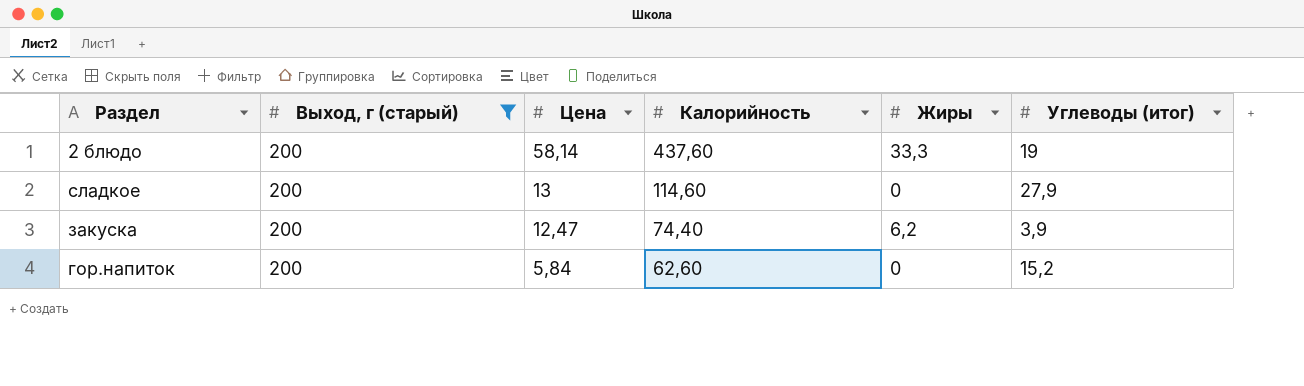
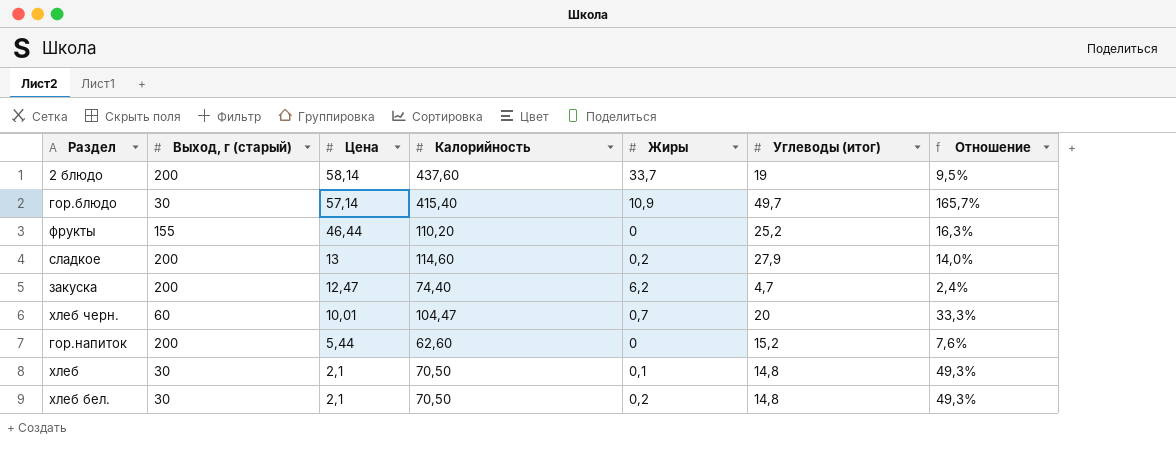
filter: Выход, г (старый) = 200 -> none
column Отношение | formula: none -> [Углеводы (итог)] / [Выход, г (старый)]
2 блюдо | Жиры: 33,3 -> 33,7
сладкое | Жиры: 0 -> 0,2
закуска | Углеводы (итог): 3,9 -> 4,7
гор.напиток | Цена: 5,84 -> 5,44

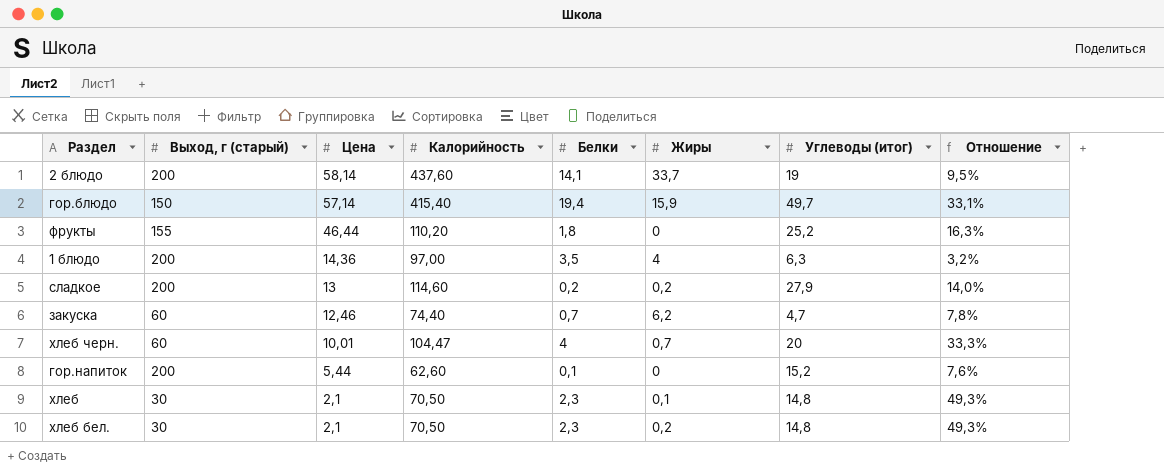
column Белки | position: none -> 5
гор.блюдо | Выход, г (старый): 30 -> 150
гор.блюдо | Жиры: 10,9 -> 15,9
гор.блюдо | Отношение: 165,7% -> 33,1%
row 1 блюдо: none -> 200 | 14,36 | 97,00 | 3,5 | 4 | 6,3 | 3,2%
закуска | Выход, г (старый): 200 -> 60
закуска | Цена: 12,47 -> 12,46
закуска | Отношение: 2,4% -> 7,8%

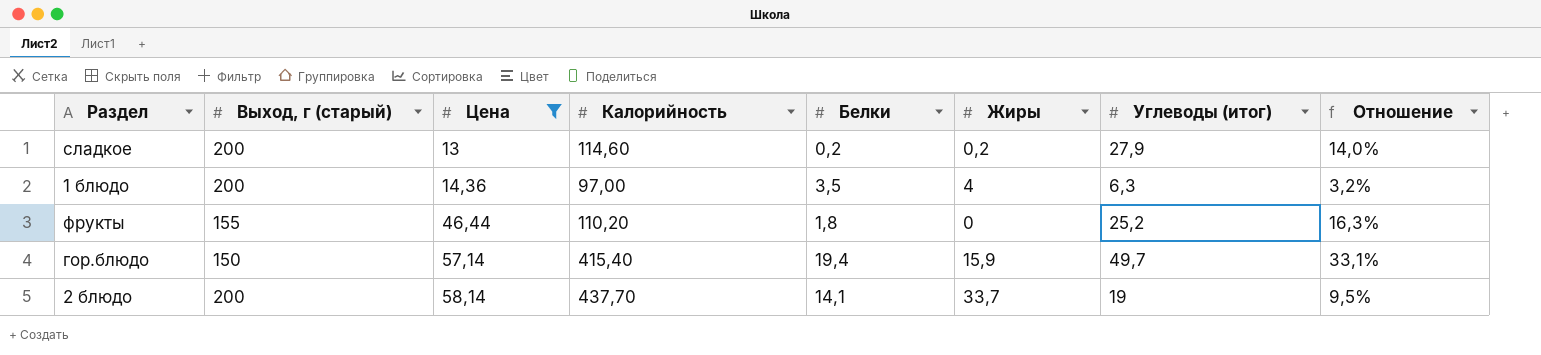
filter: none -> Цена >= 13
row order: Цена descending -> Цена ascending
2 блюдо | Калорийность: 437,60 -> 437,70

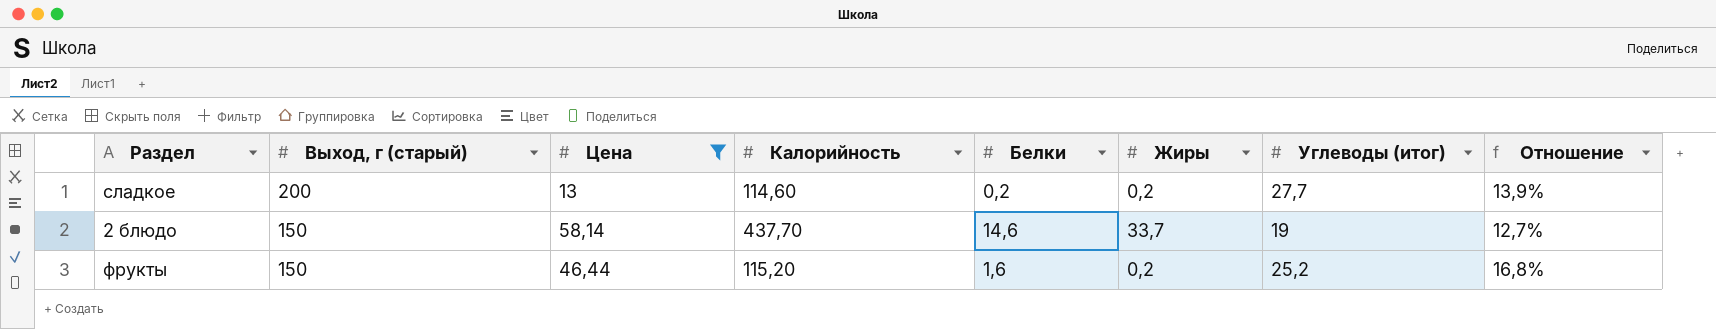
row order: Цена ascending -> Выход, г (старый) descending
row 1 блюдо: 200 | 14,36 | 97,00 | 3,5 | 4 | 6,3 | 3,2% -> none
row гор.блюдо: 150 | 57,14 | 415,40 | 19,4 | 15,9 | 49,7 | 33,1% -> none
сладкое | Углеводы (итог): 27,9 -> 27,7
сладкое | Отношение: 14,0% -> 13,9%
2 блюдо | Выход, г (старый): 200 -> 150
2 блюдо | Белки: 14,1 -> 14,6
2 блюдо | Отношение: 9,5% -> 12,7%
фрукты | Выход, г (старый): 155 -> 150
фрукты | Калорийность: 110,20 -> 115,20
фрукты | Белки: 1,8 -> 1,6
фрукты | Жиры: 0 -> 0,2
фрукты | Отношение: 16,3% -> 16,8%

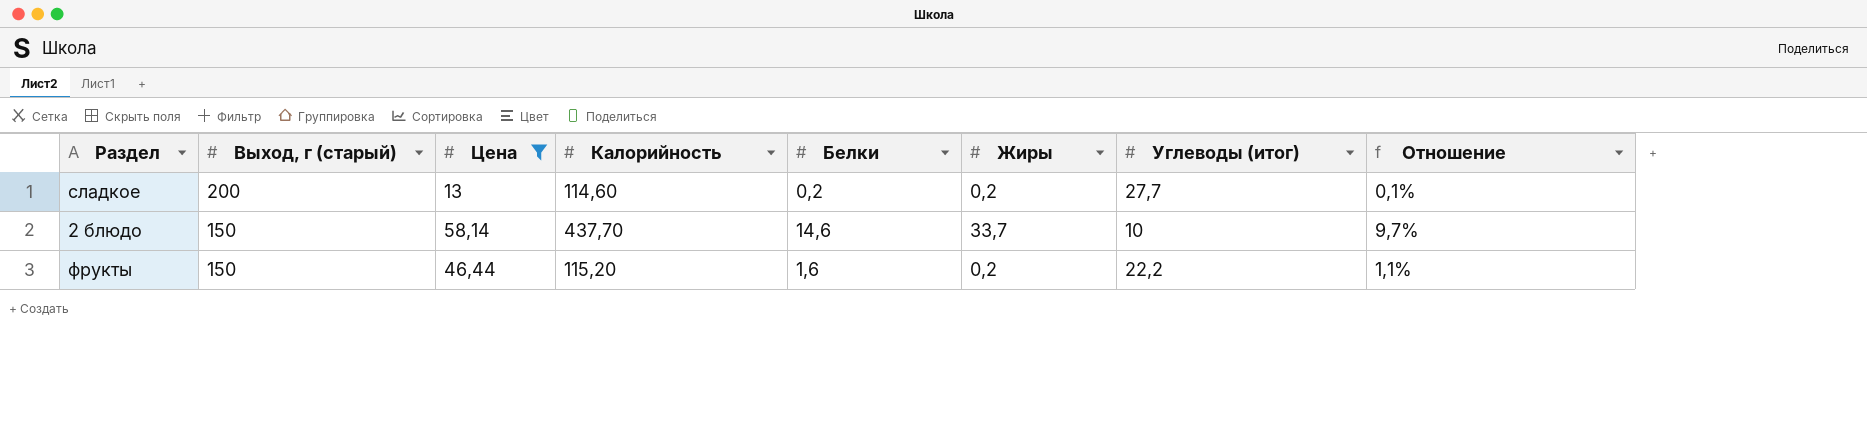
column Отношение | formula: [Углеводы (итог)] / [Выход, г (старый)] -> [Белки] / [Выход, г (старый)]
2 блюдо | Углеводы (итог): 19 -> 10
фрукты | Углеводы (итог): 25,2 -> 22,2

